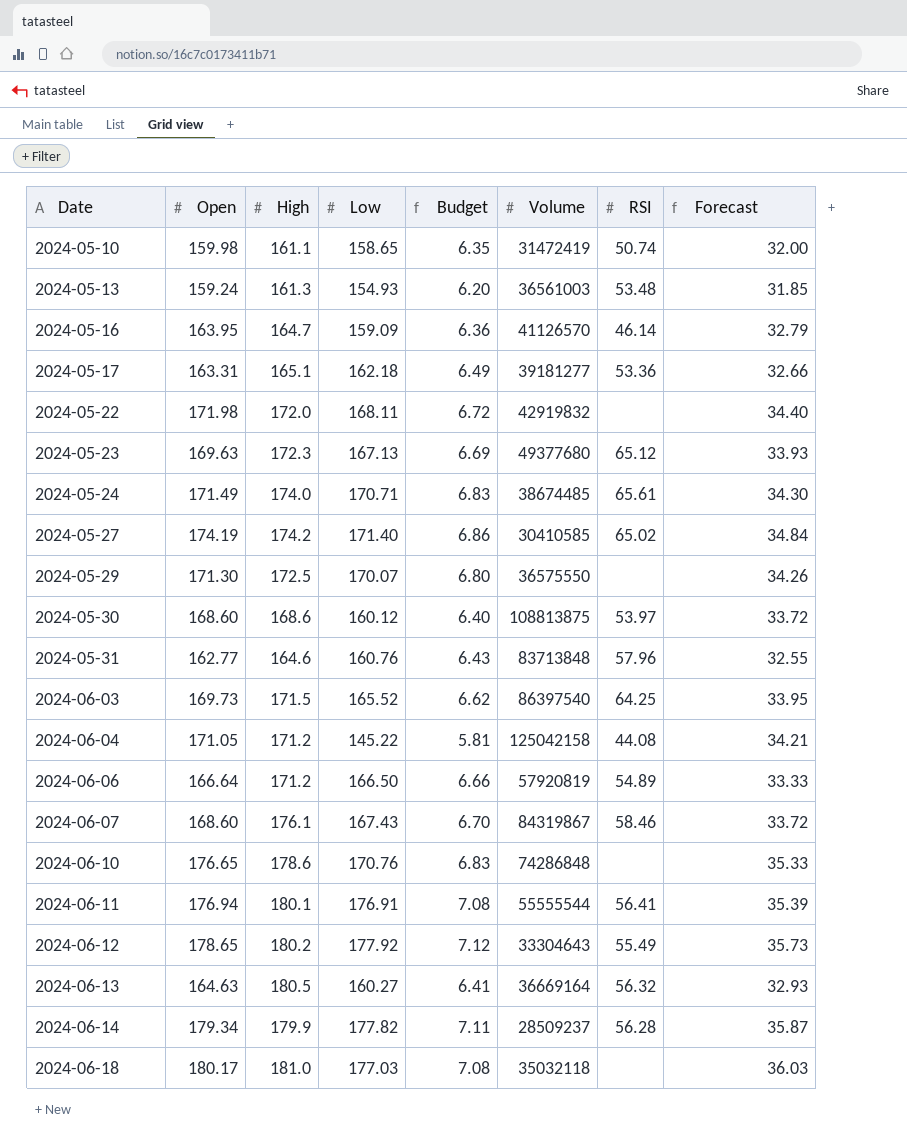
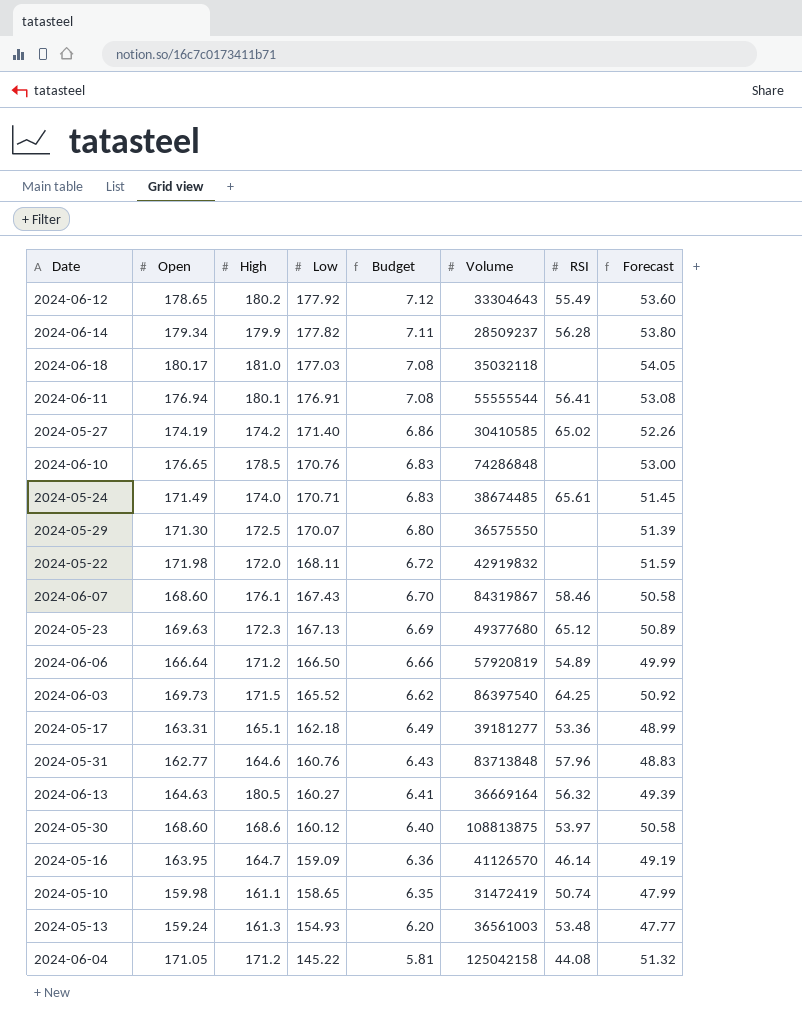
row order: Date ascending -> Low descending
column Forecast | formula: [Open] * 0.2 -> [Open] * 0.3
2024-06-10 | High: 178.6 -> 178.5

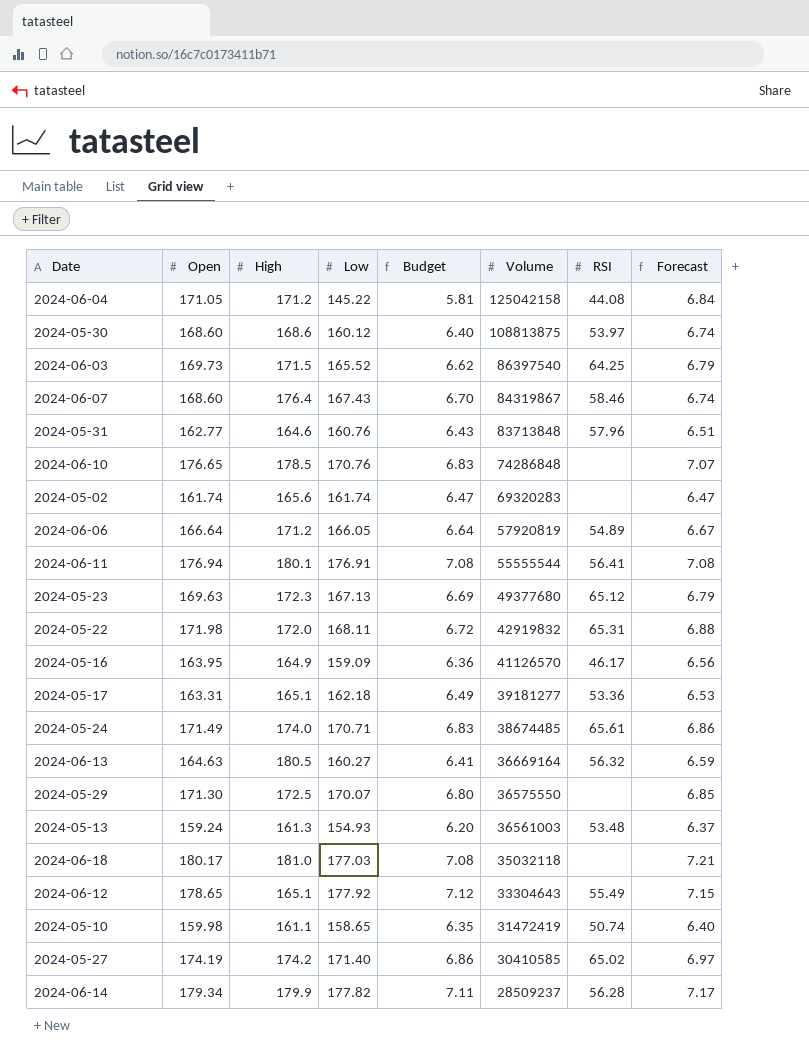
row order: Low descending -> Volume descending
column Forecast | formula: [Open] * 0.3 -> [Open] * 0.04
2024-06-07 | High: 176.1 -> 176.4
row 2024-05-02: none -> 161.74 | 165.6 | 161.74 | 6.47 | 69320283 | none | 6.47
2024-06-06 | Low: 166.50 -> 166.05
2024-06-06 | Budget: 6.66 -> 6.64
2024-05-22 | RSI: none -> 65.31
2024-05-16 | High: 164.7 -> 164.9
2024-05-16 | RSI: 46.14 -> 46.17
2024-06-12 | High: 180.2 -> 165.1

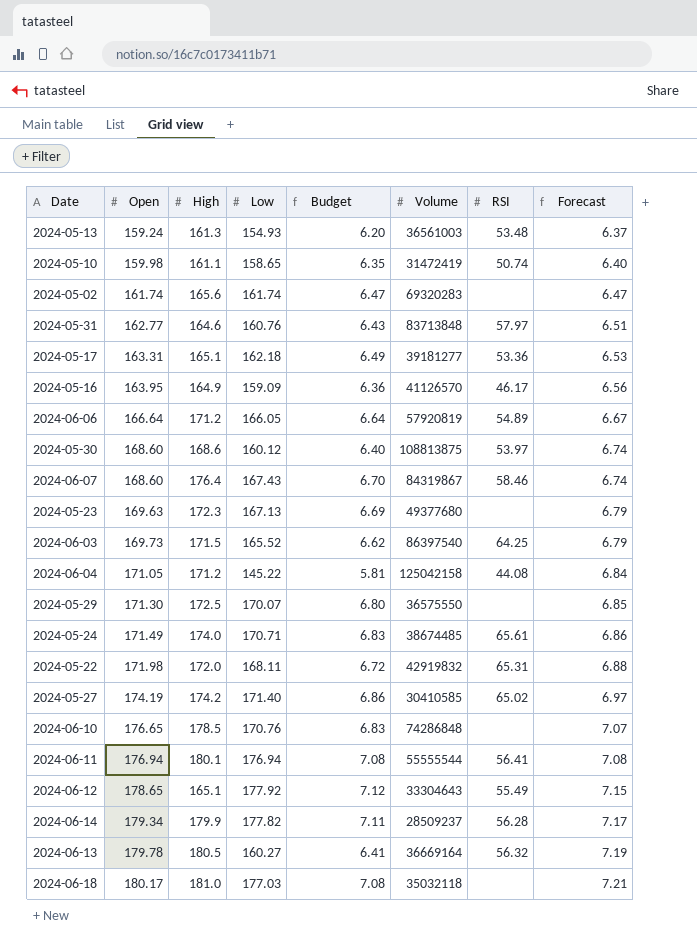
row order: Volume descending -> Open ascending
2024-05-31 | RSI: 57.96 -> 57.97
2024-05-23 | RSI: 65.12 -> none
2024-06-11 | Low: 176.91 -> 176.94
2024-06-13 | Open: 164.63 -> 179.78
2024-06-13 | Forecast: 6.59 -> 7.19

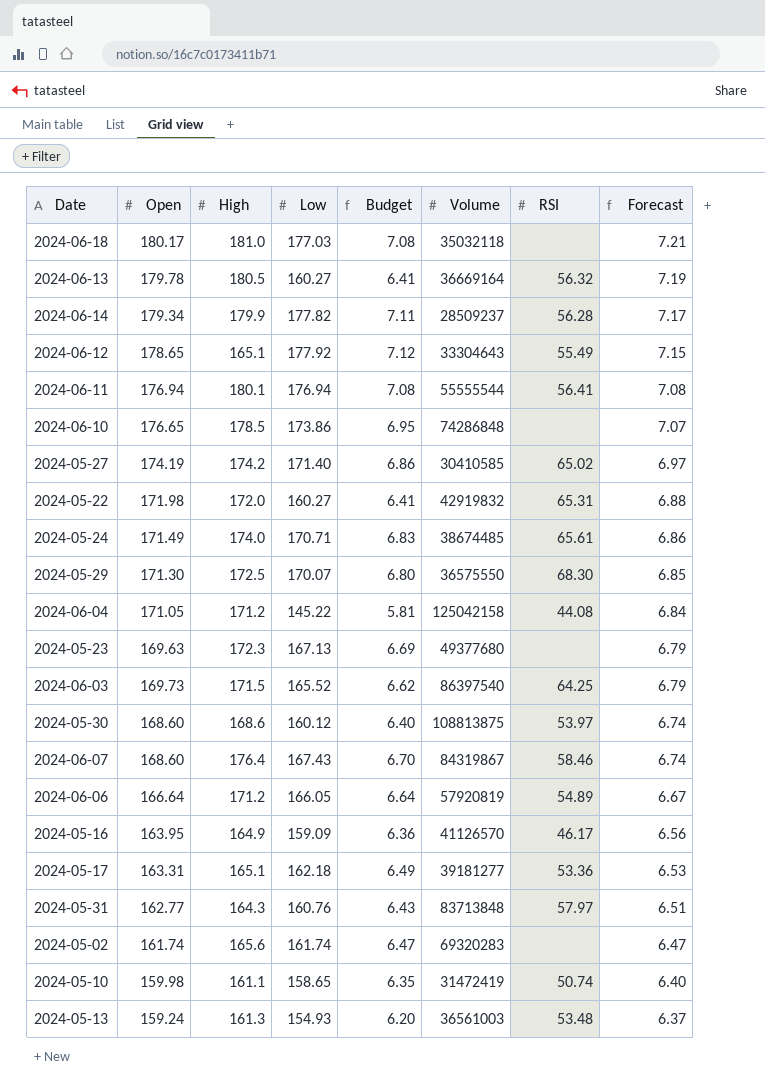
row order: Open ascending -> Forecast descending
2024-06-10 | Low: 170.76 -> 173.86
2024-06-10 | Budget: 6.83 -> 6.95
2024-05-22 | Low: 168.11 -> 160.27
2024-05-22 | Budget: 6.72 -> 6.41
2024-05-29 | RSI: none -> 68.30
2024-05-31 | High: 164.6 -> 164.3

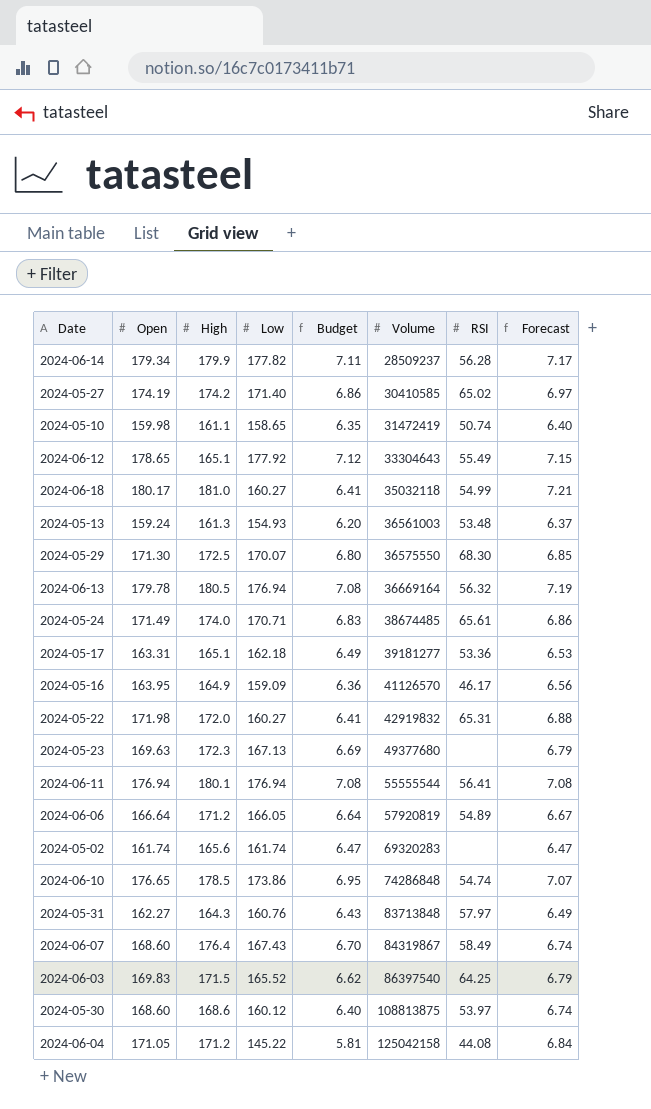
row order: Forecast descending -> Volume ascending
2024-06-18 | Low: 177.03 -> 160.27
2024-06-18 | Budget: 7.08 -> 6.41
2024-06-18 | RSI: none -> 54.99
2024-06-13 | Low: 160.27 -> 176.94
2024-06-13 | Budget: 6.41 -> 7.08
2024-06-10 | RSI: none -> 54.74
2024-05-31 | Open: 162.77 -> 162.27
2024-05-31 | Forecast: 6.51 -> 6.49
2024-06-07 | RSI: 58.46 -> 58.49
2024-06-03 | Open: 169.73 -> 169.83

